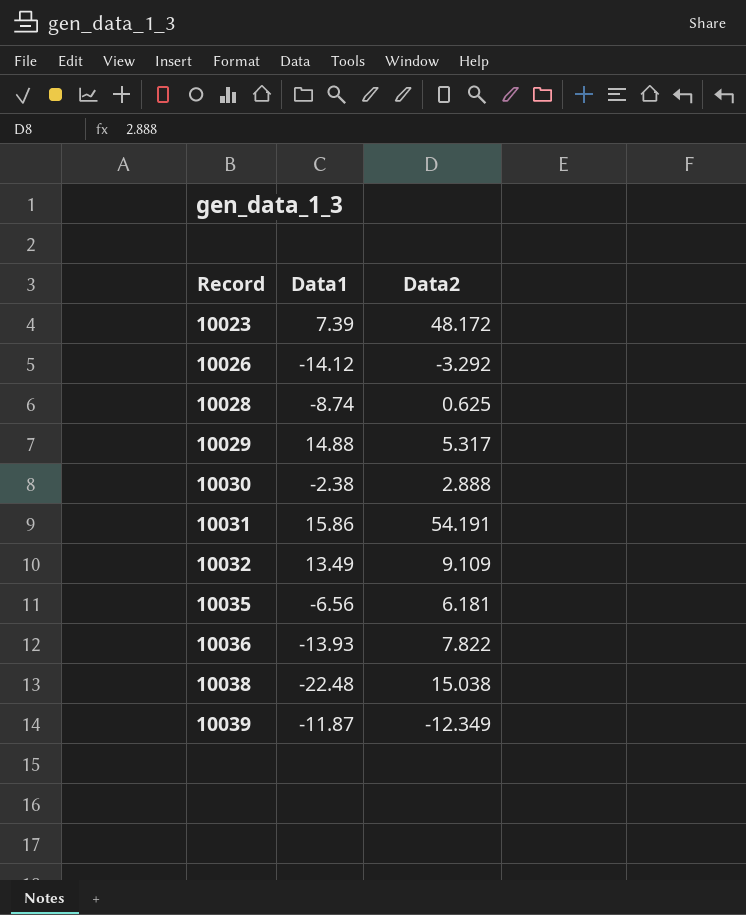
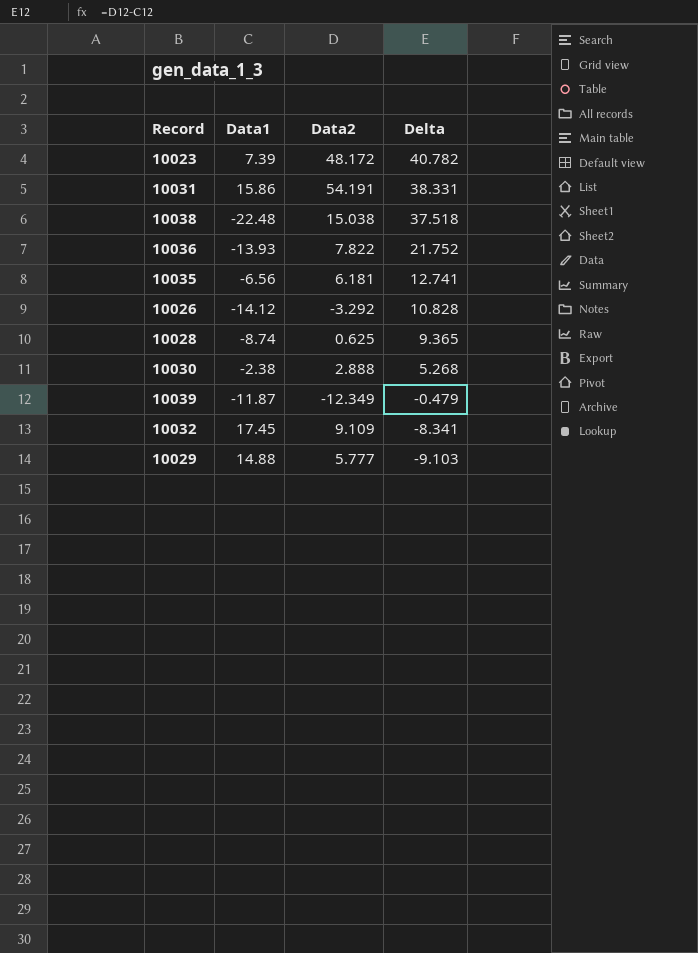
row order: Record ascending -> Delta descending
column Delta | formula: none -> [Data2] - [Data1]
10032 | Data1: 13.49 -> 17.45
10029 | Data2: 5.317 -> 5.777

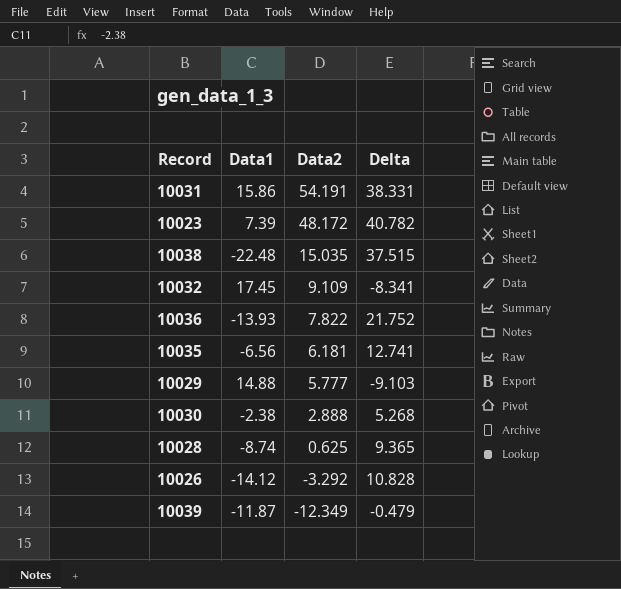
row order: Delta descending -> Data2 descending
10038 | Data2: 15.038 -> 15.035
10038 | Delta: 37.518 -> 37.515

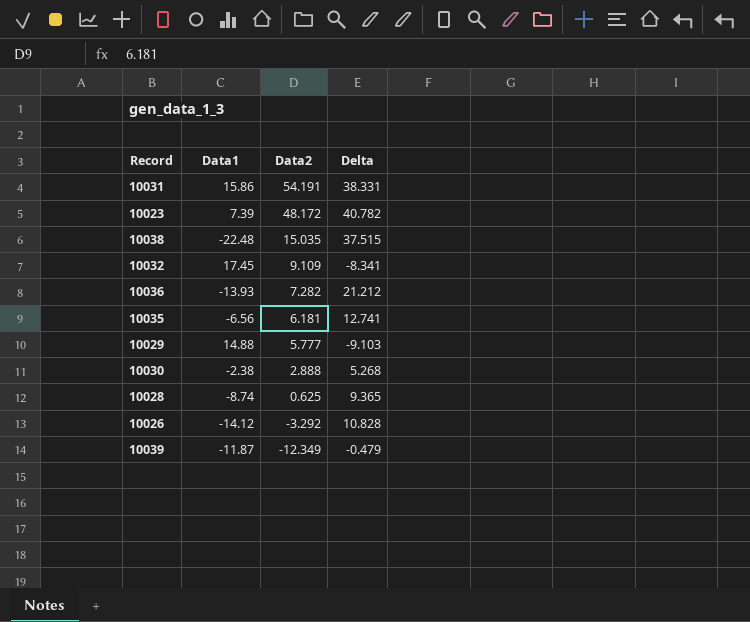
10036 | Data2: 7.822 -> 7.282
10036 | Delta: 21.752 -> 21.212

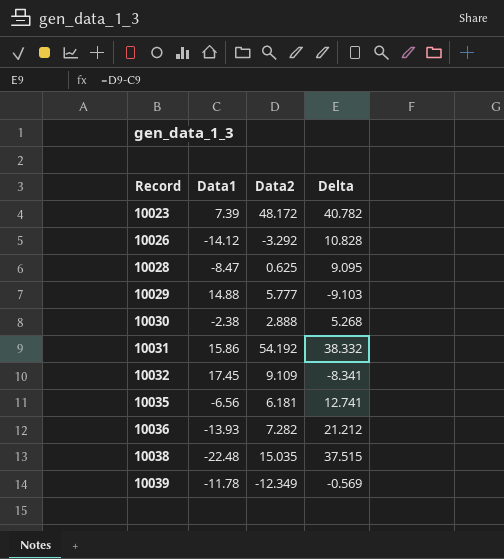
row order: Data2 descending -> Record ascending
10028 | Data1: -8.74 -> -8.47
10028 | Delta: 9.365 -> 9.095
10031 | Data2: 54.191 -> 54.192
10031 | Delta: 38.331 -> 38.332
10039 | Data1: -11.87 -> -11.78
10039 | Delta: -0.479 -> -0.569

